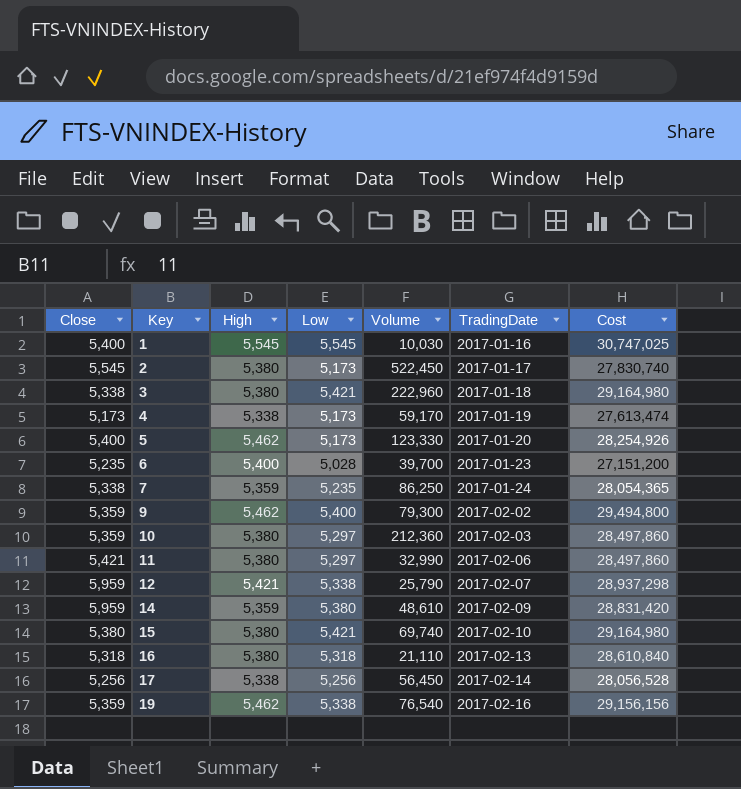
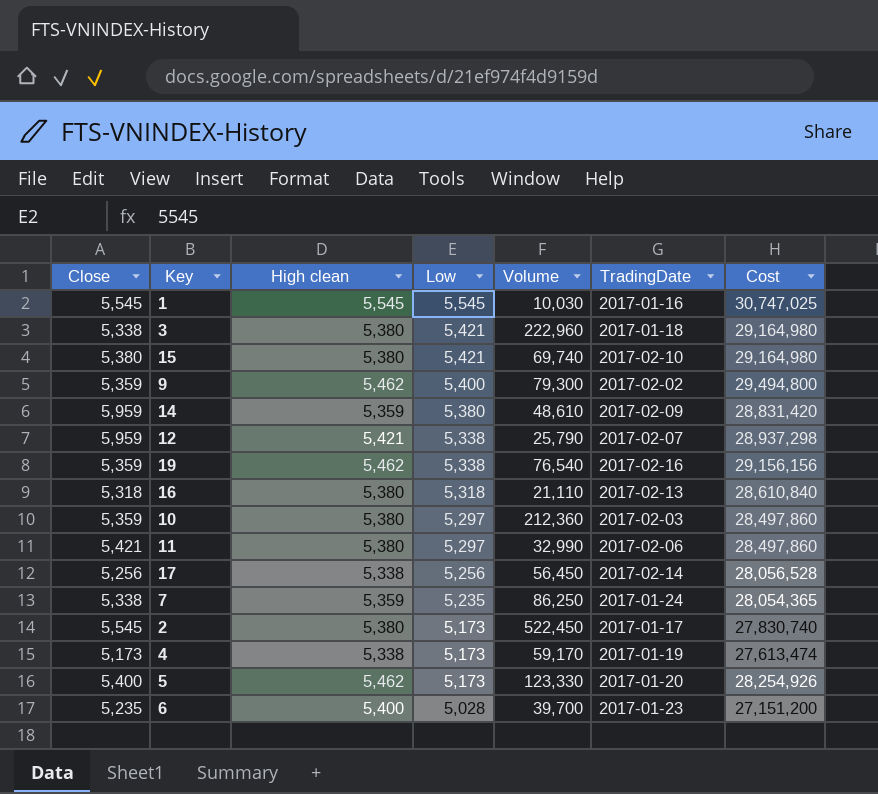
row order: Key ascending -> Low descending
column name: High -> High clean
1 | Close: 5,400 -> 5,545

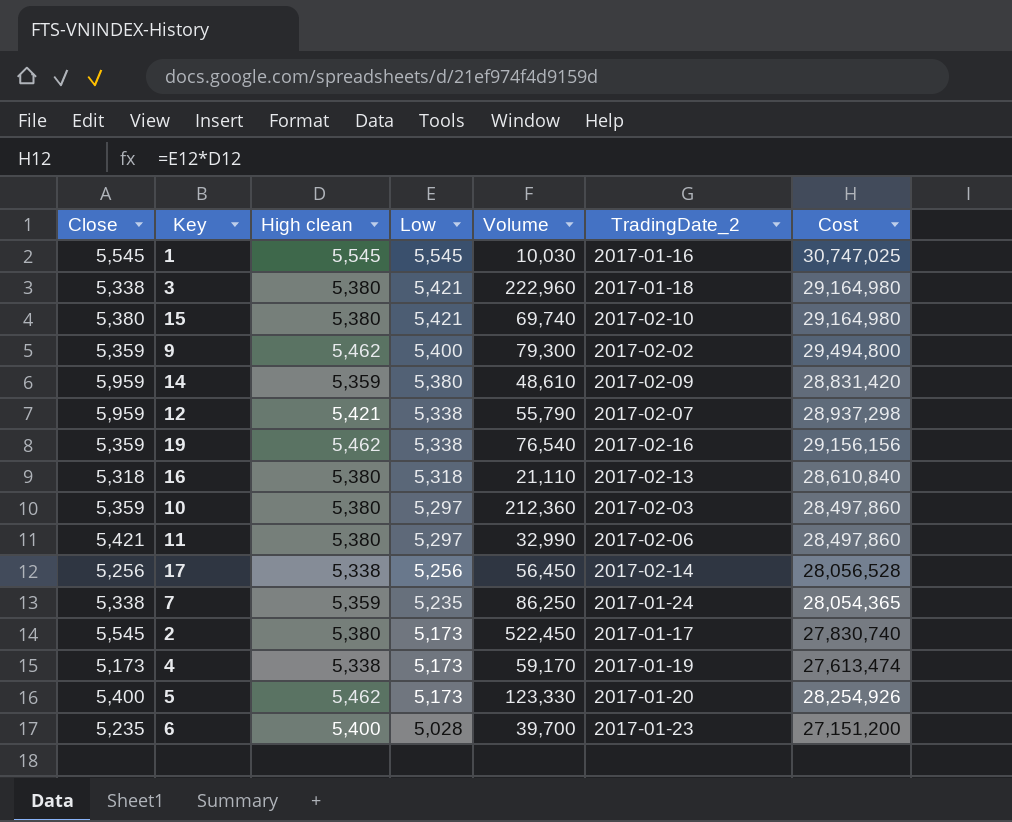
column name: TradingDate -> TradingDate_2
12 | Volume: 25,790 -> 55,790

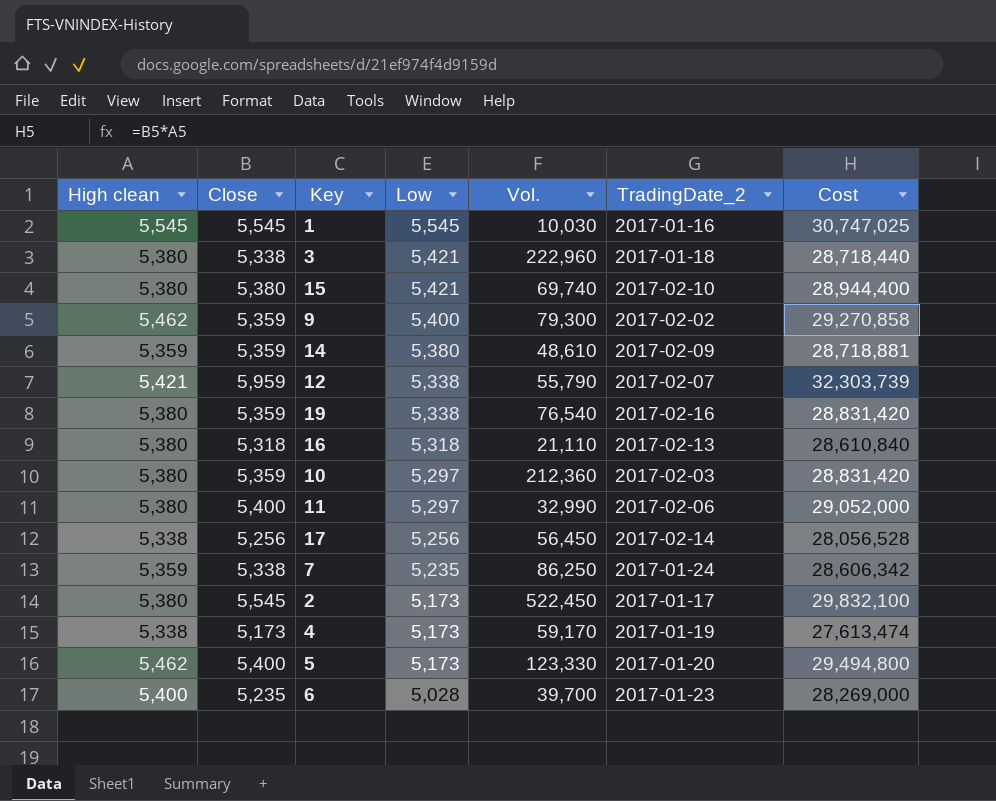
column High clean | position: 3 -> 1
column name: Volume -> Vol.
column Cost | formula: [High clean] * [Low] -> [High clean] * [Close]
14 | Close: 5,959 -> 5,359
19 | High clean: 5,462 -> 5,380
11 | Close: 5,421 -> 5,400

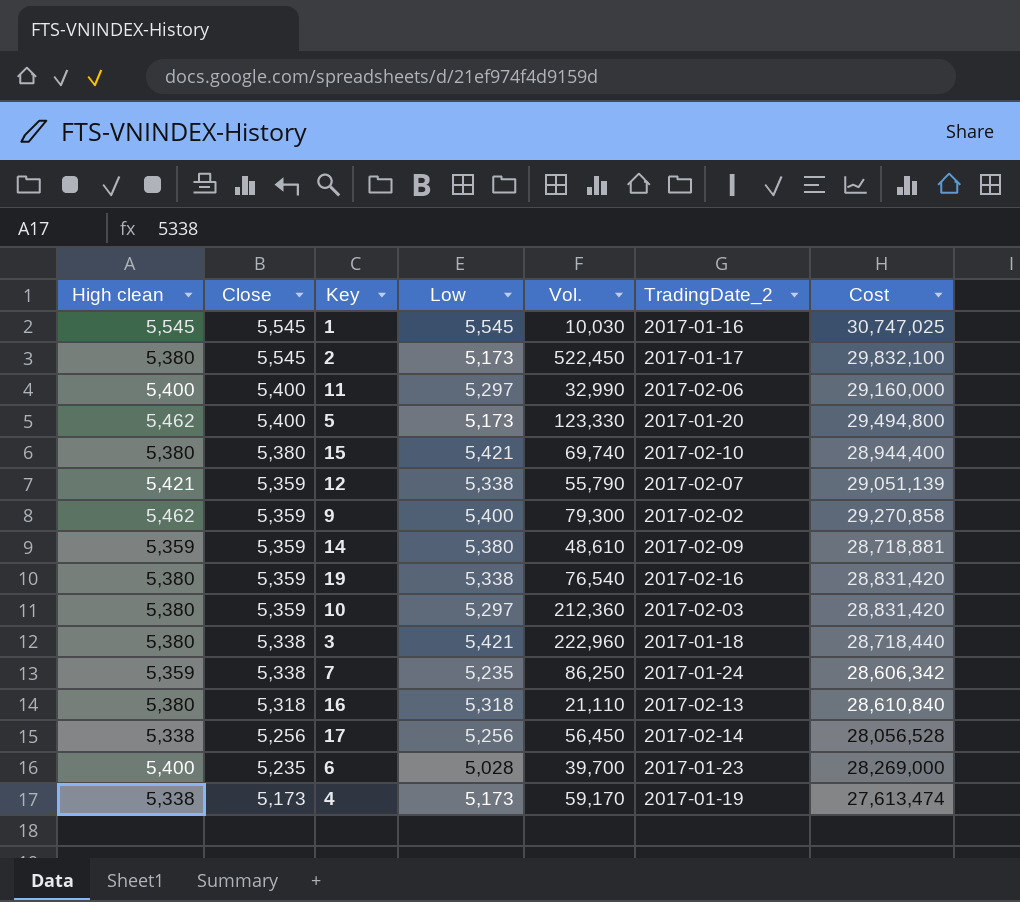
row order: Low descending -> Close descending
11 | High clean: 5,380 -> 5,400
11 | Cost: 29,052,000 -> 29,160,000
12 | Close: 5,959 -> 5,359
12 | Cost: 32,303,739 -> 29,051,139

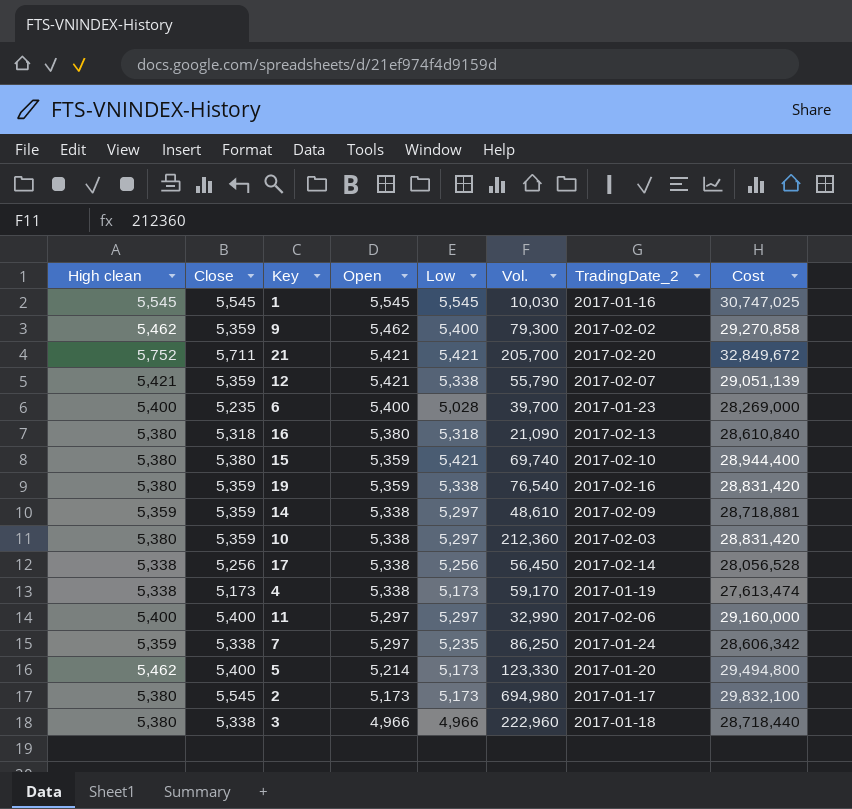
row order: Close descending -> Open descending
column Open | position: none -> 4
row 21: none -> 5,752 | 5,711 | 5,421 | 5,421 | 205,700 | 2017-02-20 | 32,849,672
16 | Vol.: 21,110 -> 21,090
14 | Low: 5,380 -> 5,297
2 | Vol.: 522,450 -> 694,980
3 | Low: 5,421 -> 4,966

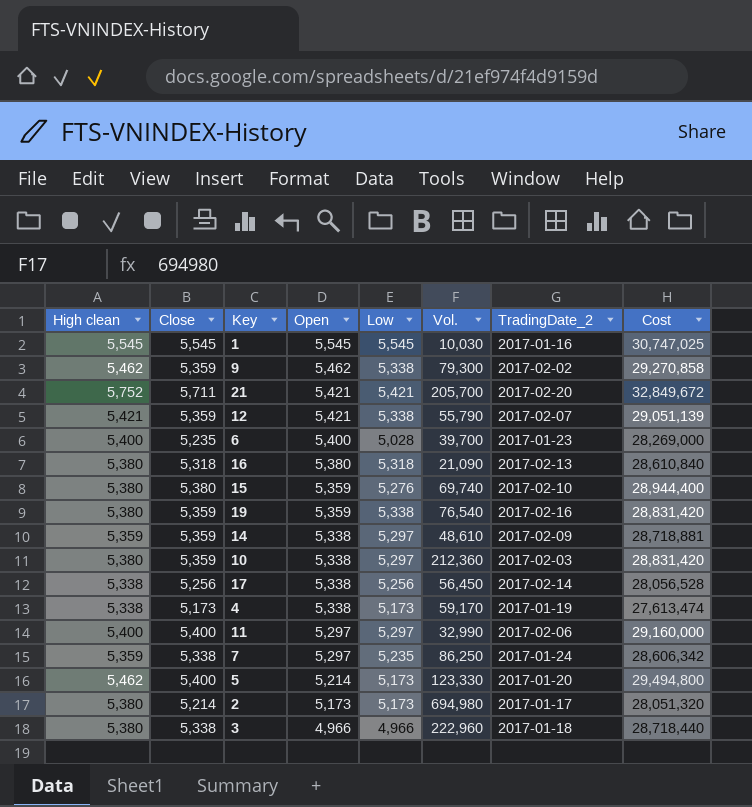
9 | Low: 5,400 -> 5,338
15 | Low: 5,421 -> 5,276
2 | Close: 5,545 -> 5,214
2 | Cost: 29,832,100 -> 28,051,320

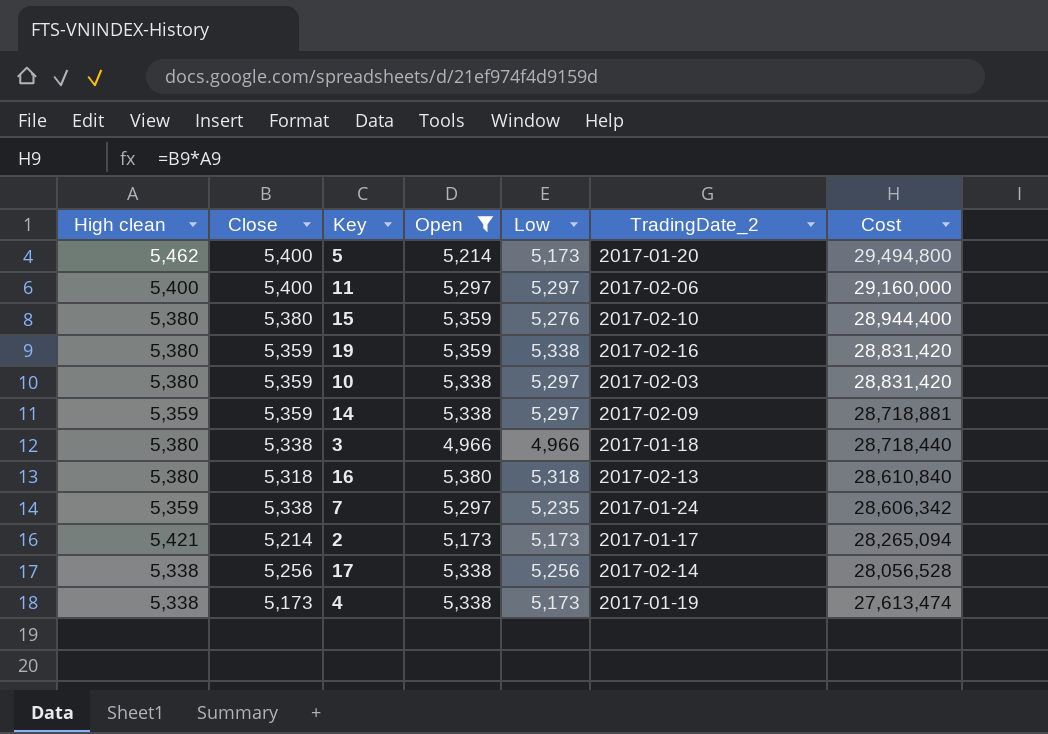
filter: none -> Open <= 5,380
row order: Open descending -> Cost descending
column Vol. | position: 6 -> none
2 | High clean: 5,380 -> 5,421
2 | Cost: 28,051,320 -> 28,265,094

